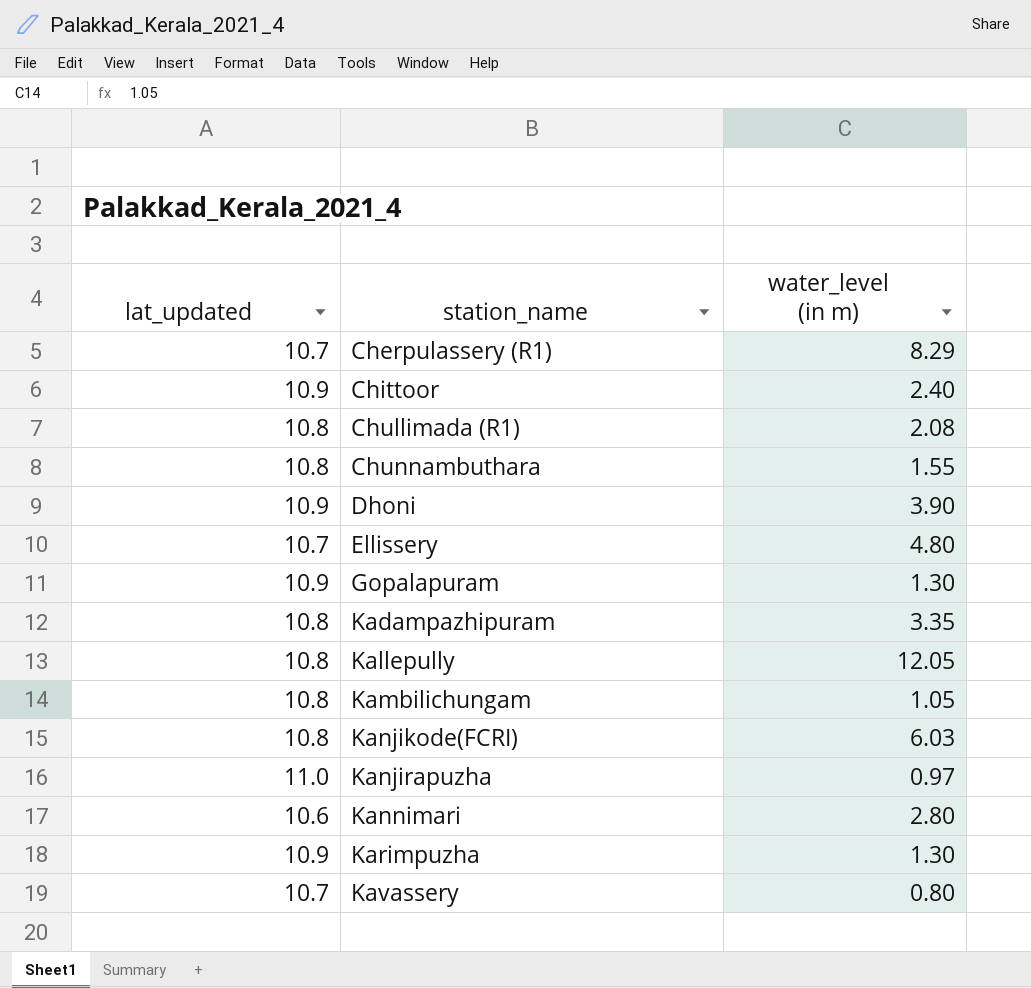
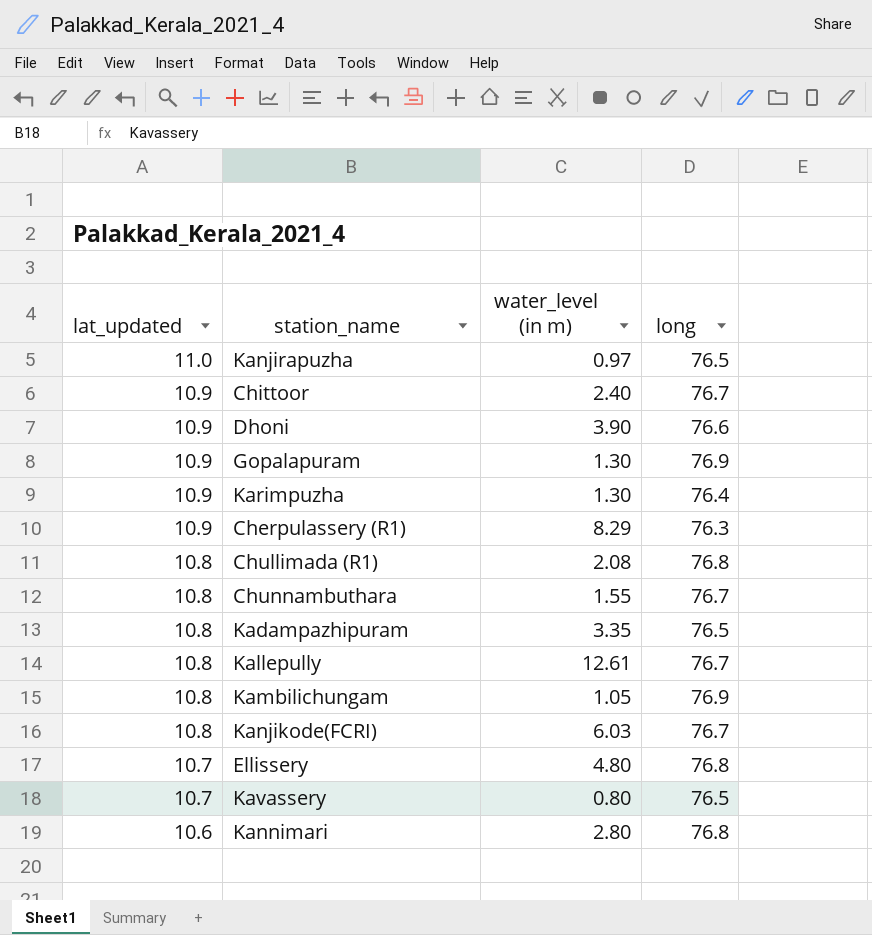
row order: station_name ascending -> lat_updated descending
column long | position: none -> 4
Cherpulassery (R1) | lat_updated: 10.7 -> 10.9
Kallepully | water_level (in m): 12.05 -> 12.61

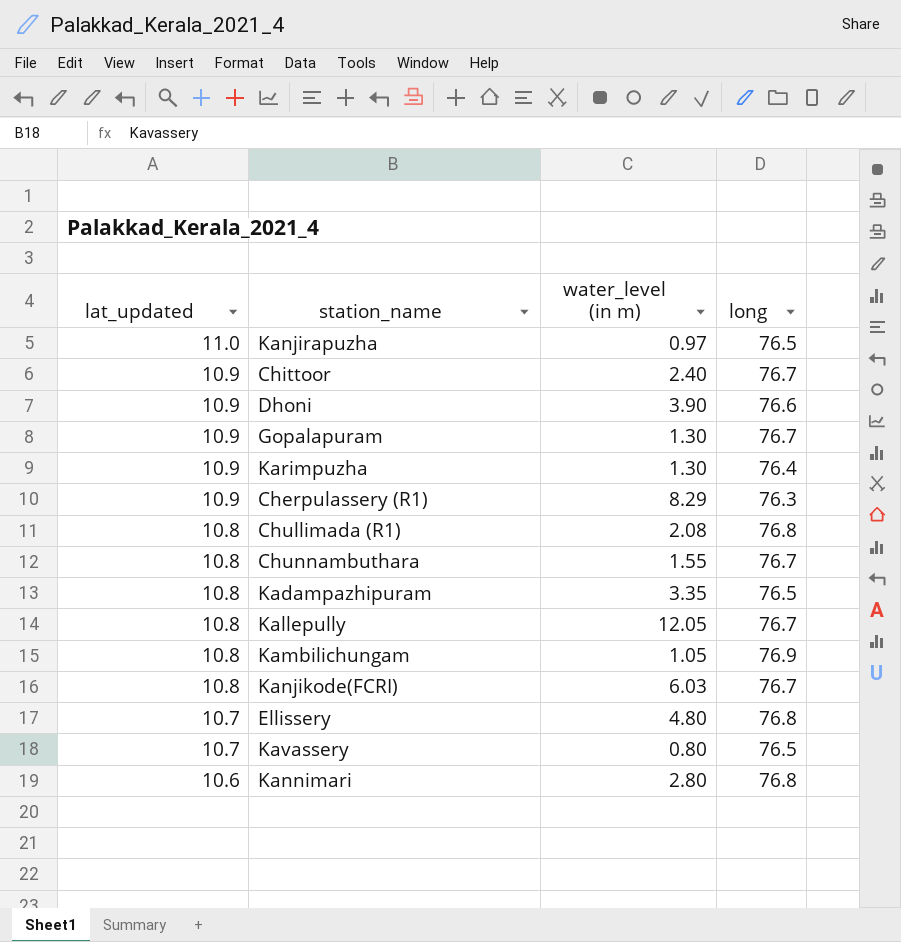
Gopalapuram | long: 76.9 -> 76.7
Kallepully | water_level (in m): 12.61 -> 12.05

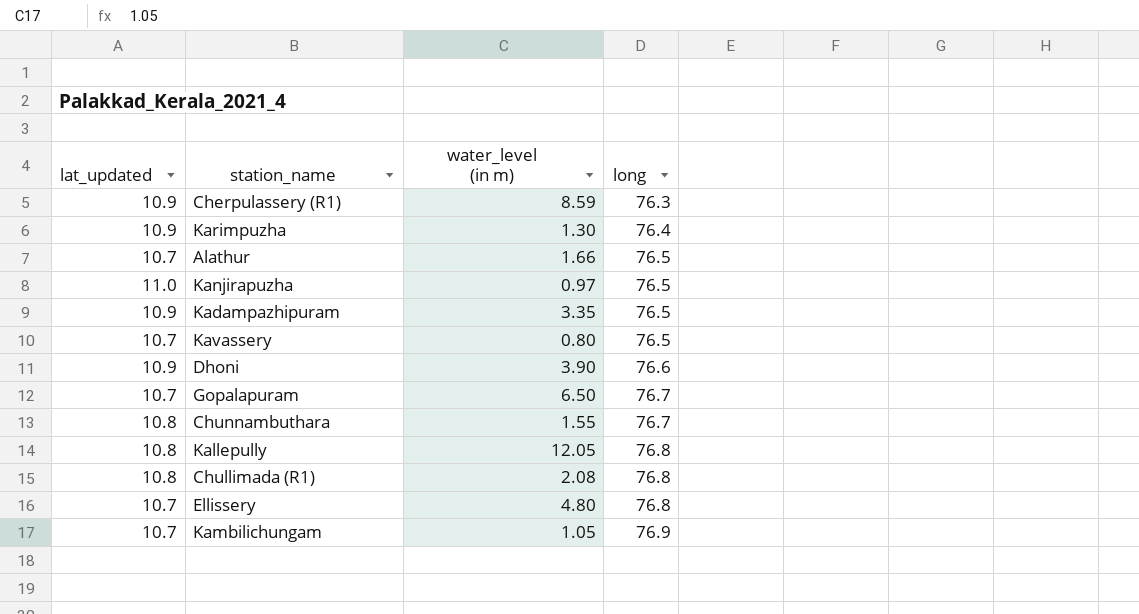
row order: lat_updated descending -> long ascending
row Chittoor: 10.9 | 2.40 | 76.7 -> none
row Kanjikode(FCRI): 10.8 | 6.03 | 76.7 -> none
row Kannimari: 10.6 | 2.80 | 76.8 -> none
Cherpulassery (R1) | water_level (in m): 8.29 -> 8.59
row Alathur: none -> 10.7 | 1.66 | 76.5
Kadampazhipuram | lat_updated: 10.8 -> 10.9
Gopalapuram | lat_updated: 10.9 -> 10.7
Gopalapuram | water_level (in m): 1.30 -> 6.50
Kallepully | long: 76.7 -> 76.8
Kambilichungam | lat_updated: 10.8 -> 10.7

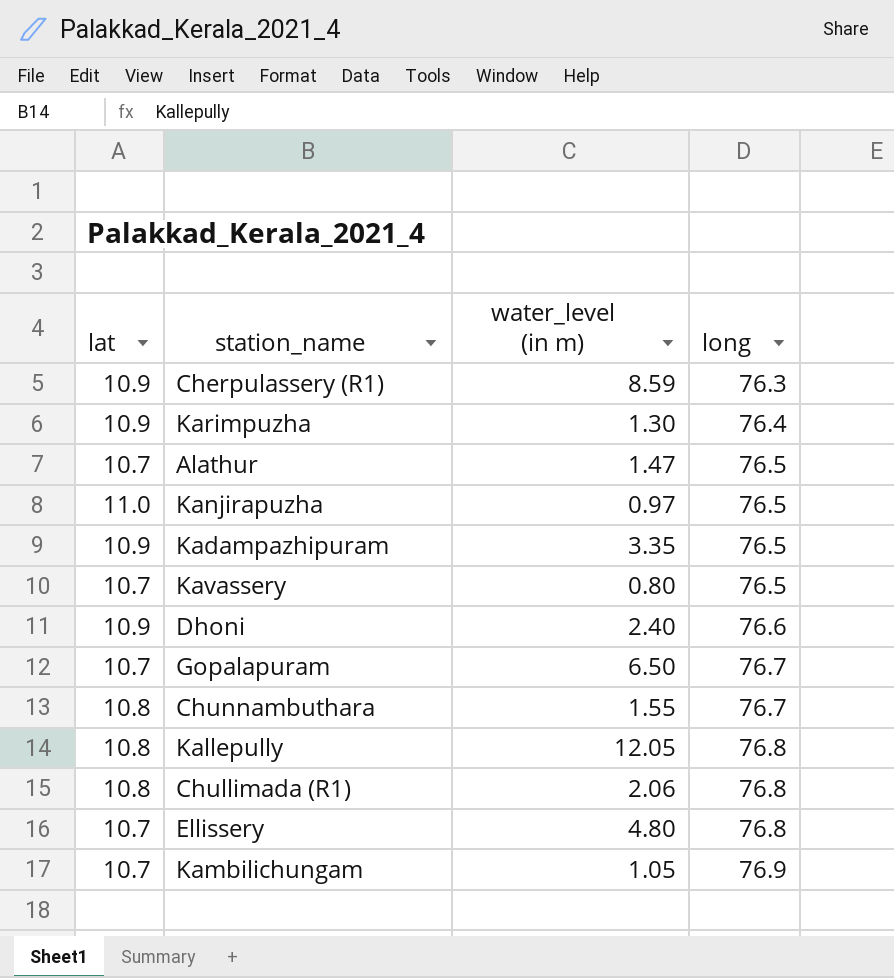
column name: lat_updated -> lat
Alathur | water_level (in m): 1.66 -> 1.47
Dhoni | water_level (in m): 3.90 -> 2.40
Chullimada (R1) | water_level (in m): 2.08 -> 2.06

